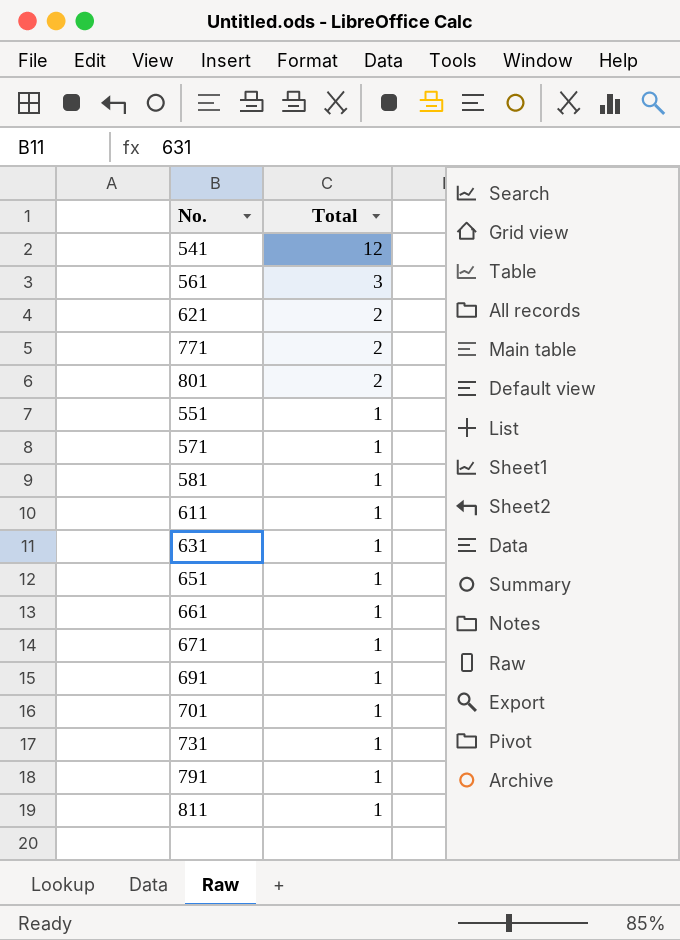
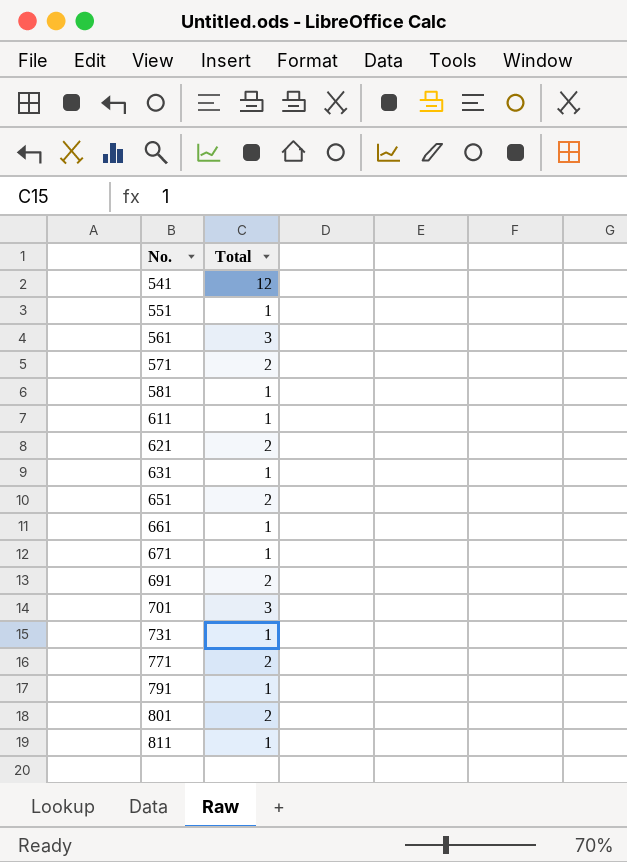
row order: Total descending -> No. ascending
571 | Total: 1 -> 2
651 | Total: 1 -> 2
691 | Total: 1 -> 2
701 | Total: 1 -> 3

